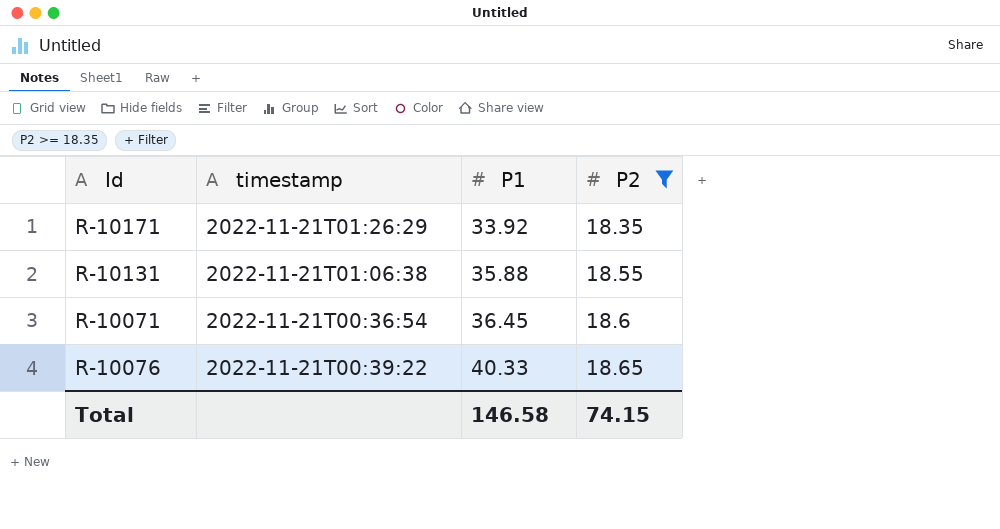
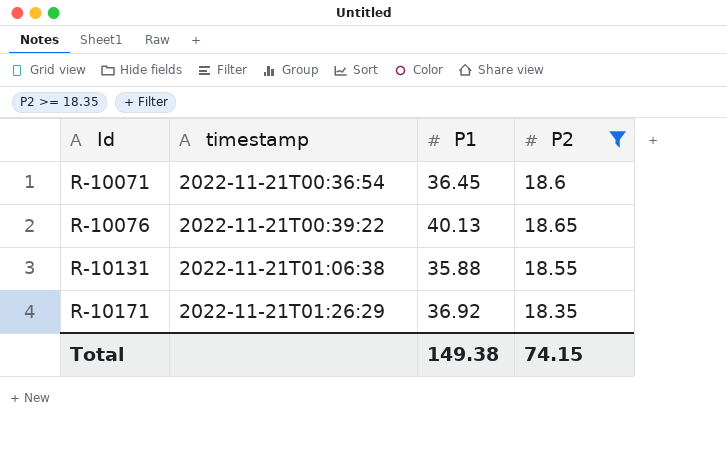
row order: P1 ascending -> Id ascending
R-10076 | P1: 40.33 -> 40.13
R-10171 | P1: 33.92 -> 36.92
Total | P1: 146.58 -> 149.38

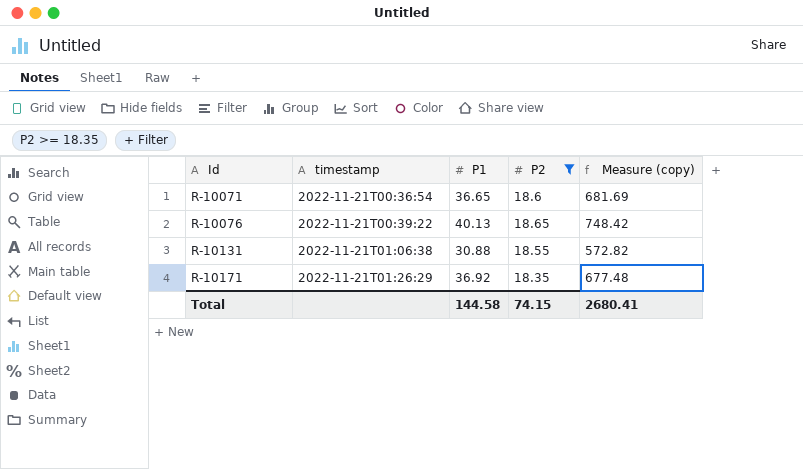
column Measure (copy) | formula: none -> [P1] * [P2]
R-10071 | P1: 36.45 -> 36.65
R-10131 | P1: 35.88 -> 30.88
Total | P1: 149.38 -> 144.58

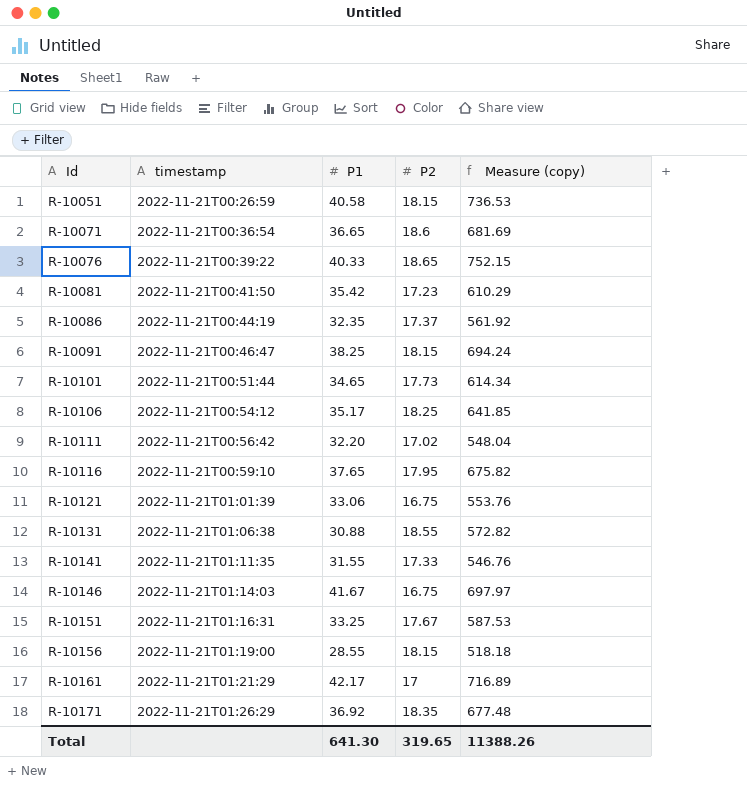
filter: P2 >= 18.35 -> none
R-10076 | P1: 40.13 -> 40.33
R-10076 | Measure (copy): 748.42 -> 752.15
Total | P1: 144.58 -> 641.30
Total | P2: 74.15 -> 319.65
Total | Measure (copy): 2680.41 -> 11388.26

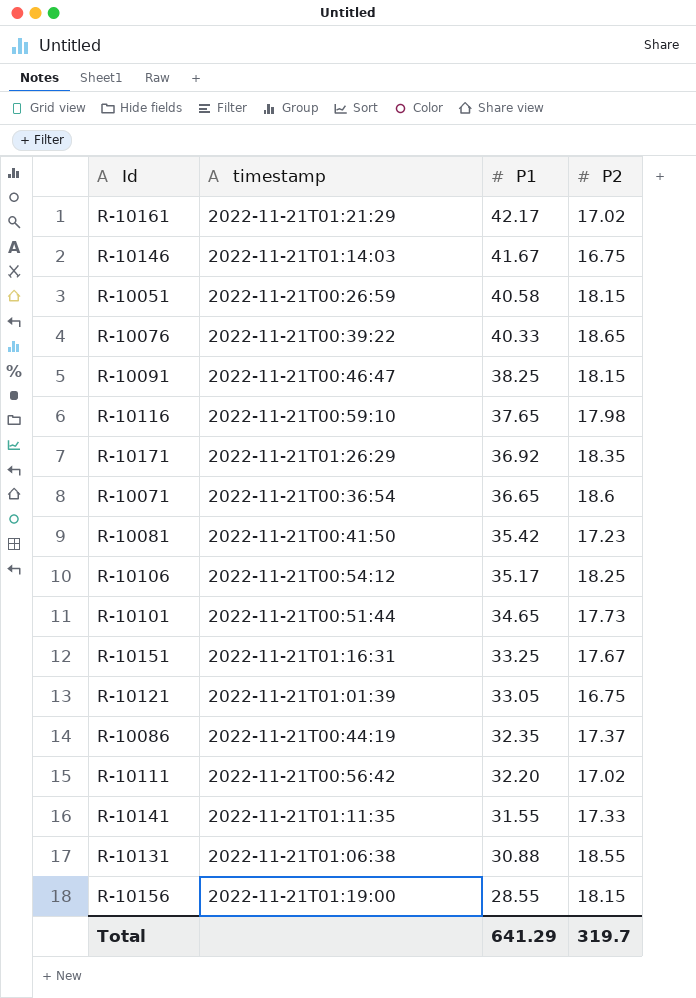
row order: Id ascending -> P1 descending
column Measure (copy) | formula: [P1] * [P2] -> none
R-10161 | P2: 17 -> 17.02
R-10116 | P2: 17.95 -> 17.98
R-10121 | P1: 33.06 -> 33.05
Total | P1: 641.30 -> 641.29
Total | P2: 319.65 -> 319.7

